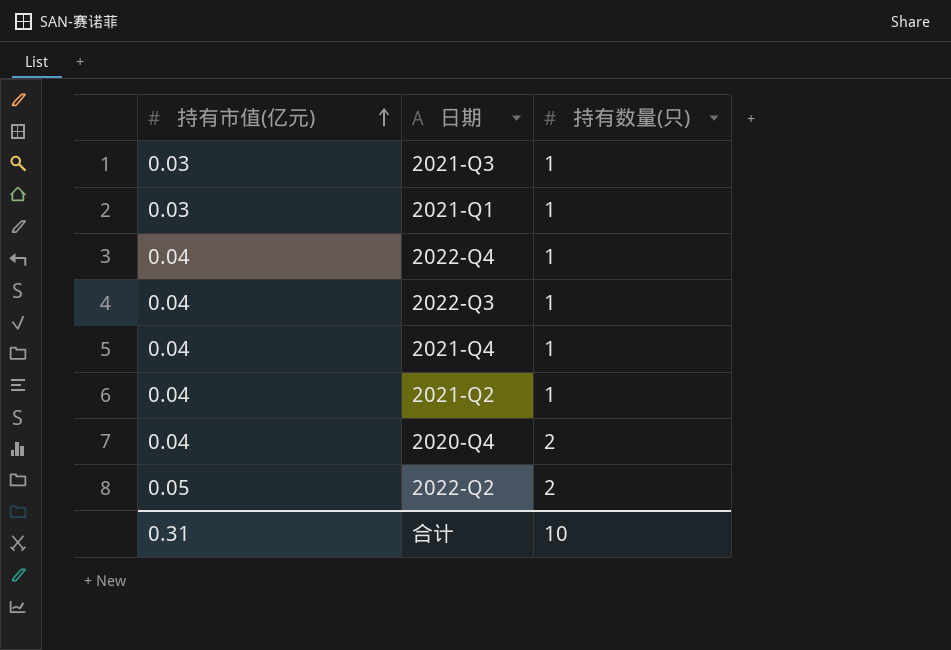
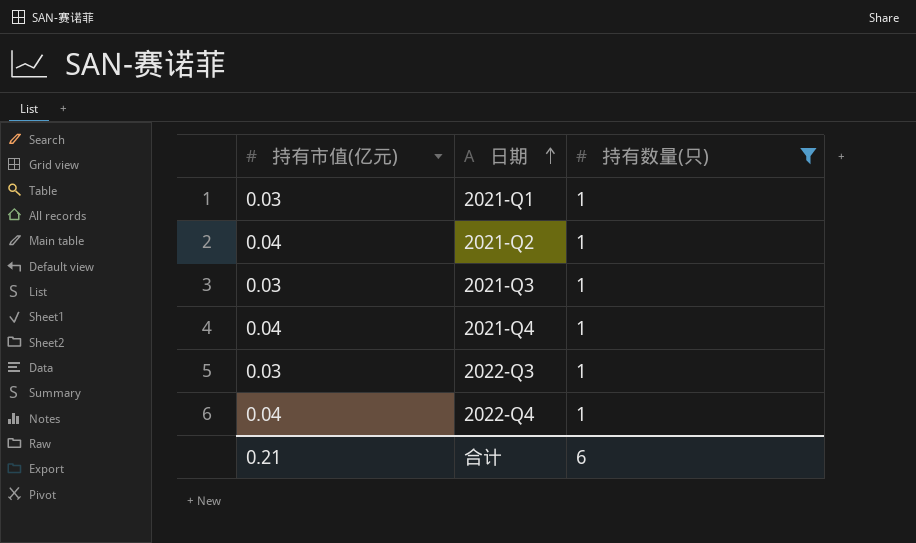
filter: none -> 持有数量(只) = 1
row order: 持有市值(亿元) ascending -> 日期 ascending
2022-Q3 | 持有市值(亿元): 0.04 -> 0.03
合计 | 持有市值(亿元): 0.31 -> 0.21
合计 | 持有数量(只): 10 -> 6

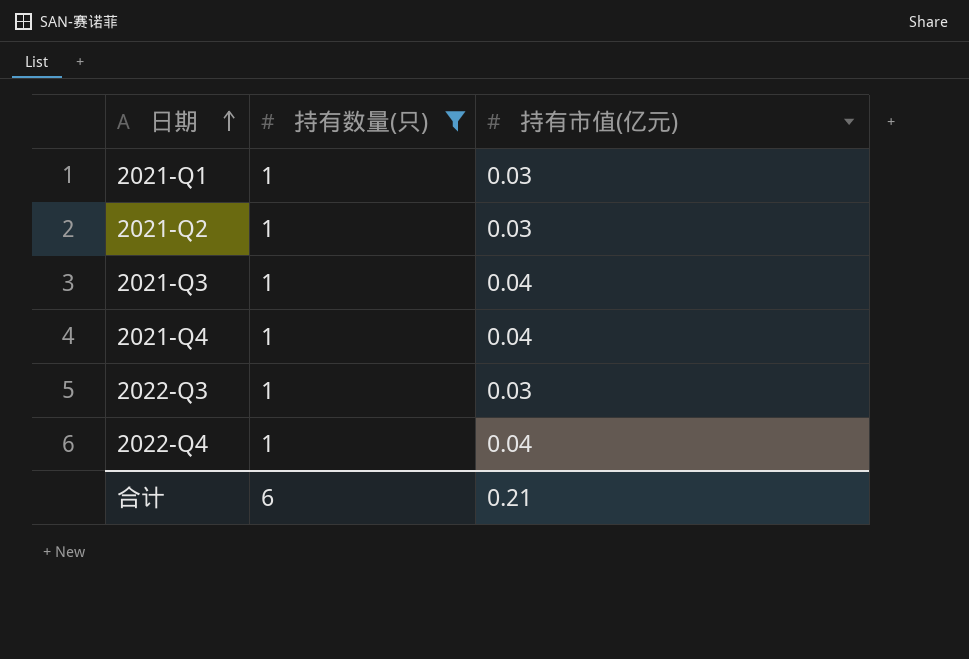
column 持有市值(亿元) | position: 1 -> 3
2021-Q2 | 持有市值(亿元): 0.04 -> 0.03
2021-Q3 | 持有市值(亿元): 0.03 -> 0.04

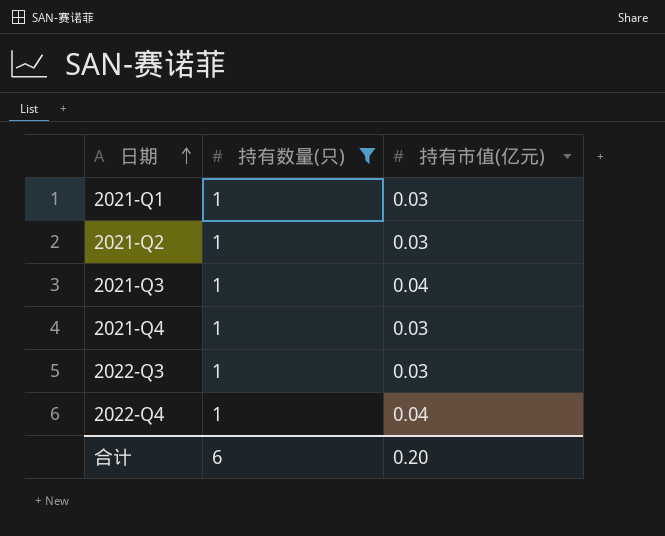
2021-Q4 | 持有市值(亿元): 0.04 -> 0.03
合计 | 持有市值(亿元): 0.21 -> 0.20

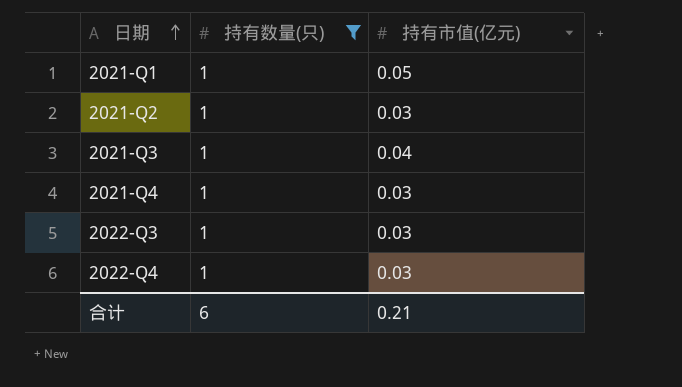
2021-Q1 | 持有市值(亿元): 0.03 -> 0.05
2022-Q4 | 持有市值(亿元): 0.04 -> 0.03
合计 | 持有市值(亿元): 0.20 -> 0.21

